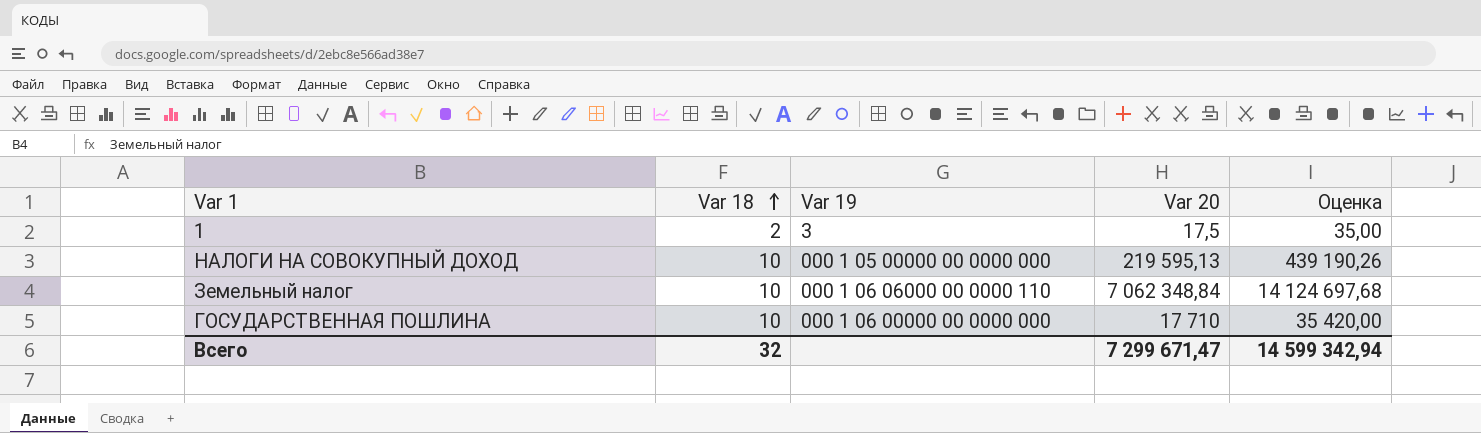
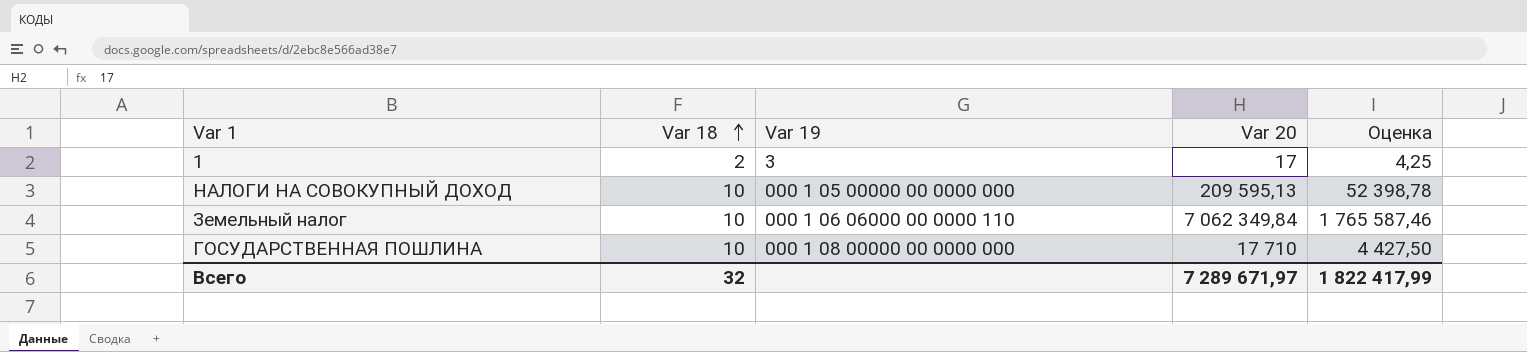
column Оценка | formula: [Var 20] * 2 -> [Var 20] * 0,25
1 | Var 20: 17,5 -> 17
НАЛОГИ НА СОВОКУПНЫЙ ДОХОД | Var 20: 219 595,13 -> 209 595,13
Земельный налог | Var 20: 7 062 348,84 -> 7 062 349,84
ГОСУДАРСТВЕННАЯ ПОШЛИНА | Var 19: 000 1 06 00000 00 0000 000 -> 000 1 08 00000 00 0000 000
Всего | Var 20: 7 299 671,47 -> 7 289 671,97
Всего | Оценка: 14 599 342,94 -> 1 822 417,99

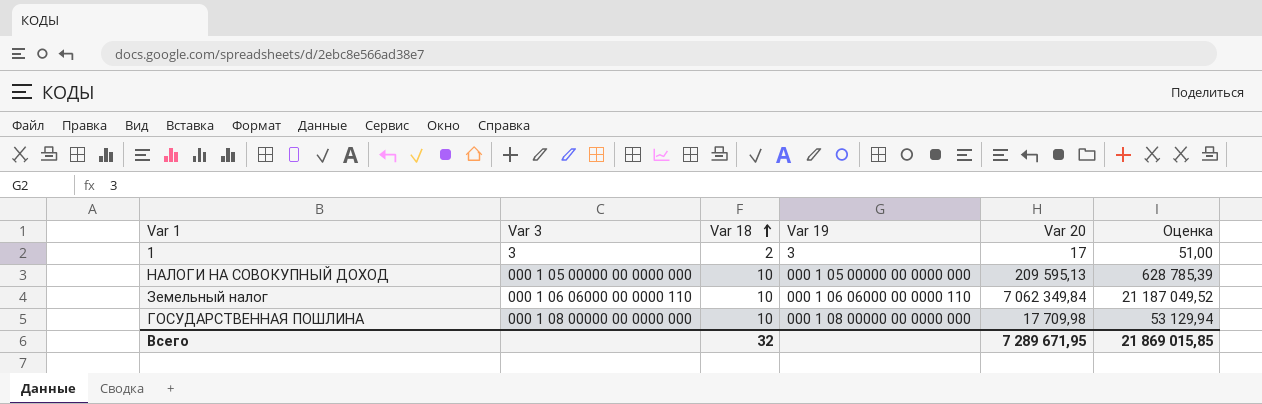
column Var 3 | position: none -> 2
column Оценка | formula: [Var 20] * 0,25 -> [Var 20] * 3
ГОСУДАРСТВЕННАЯ ПОШЛИНА | Var 20: 17 710 -> 17 709,98
Всего | Var 20: 7 289 671,97 -> 7 289 671,95
Всего | Оценка: 1 822 417,99 -> 21 869 015,85

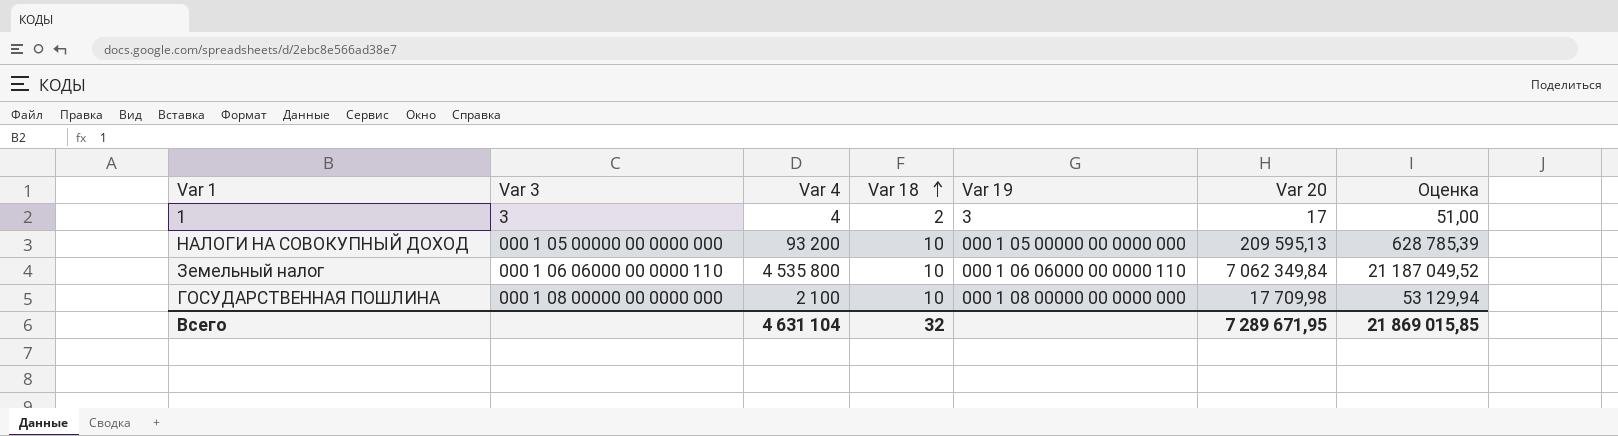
column Var 4 | position: none -> 3

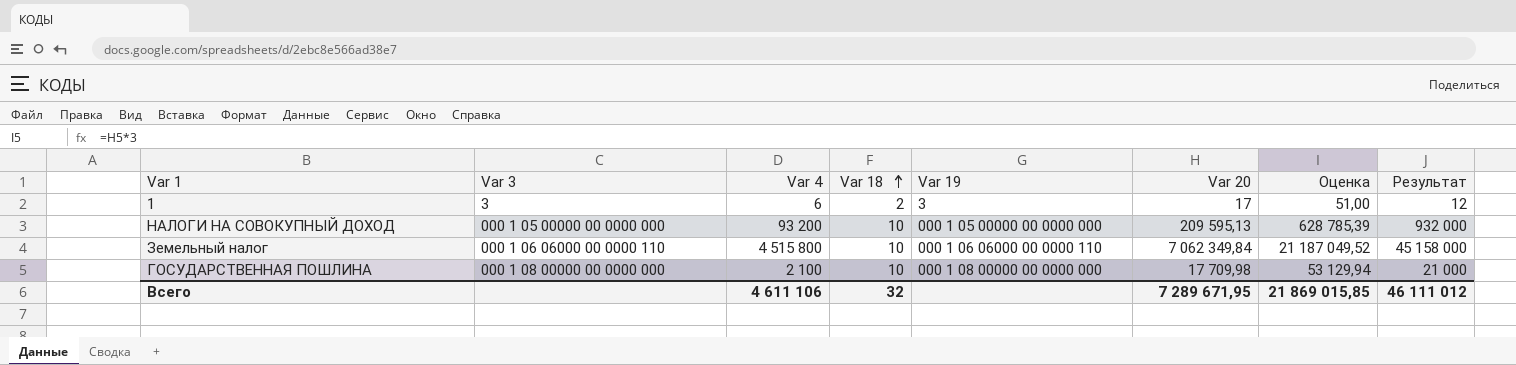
column Результат | formula: none -> [Var 4] * [Var 18]
1 | Var 4: 4 -> 6
Земельный налог | Var 4: 4 535 800 -> 4 515 800
Всего | Var 4: 4 631 104 -> 4 611 106

